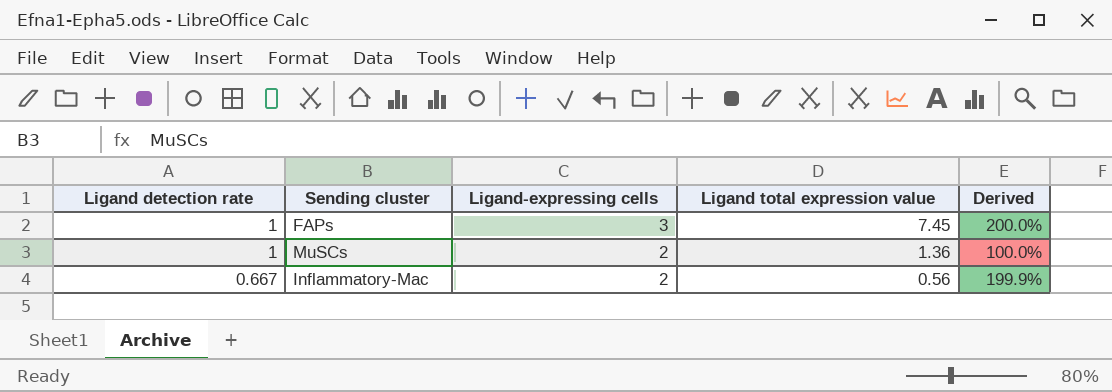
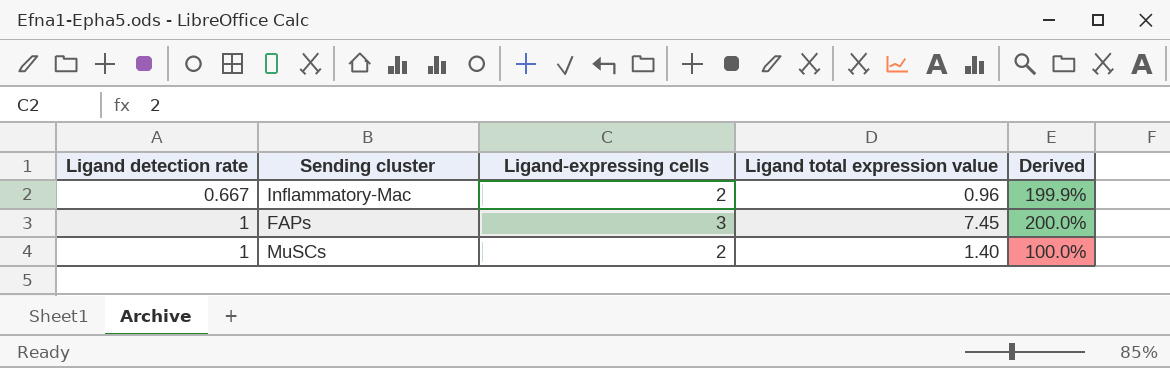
row order: Ligand detection rate descending -> Ligand detection rate ascending
Inflammatory-Mac | Ligand total expression value: 0.56 -> 0.96
MuSCs | Ligand total expression value: 1.36 -> 1.40

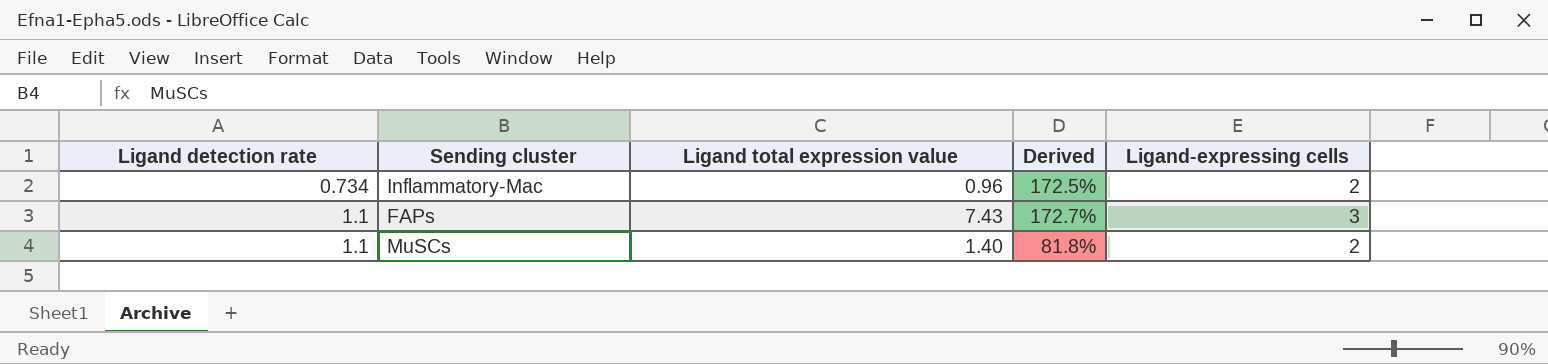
column Ligand-expressing cells | position: 3 -> 5
Inflammatory-Mac | Ligand detection rate: 0.667 -> 0.734
Inflammatory-Mac | Derived: 199.9% -> 172.5%
FAPs | Ligand detection rate: 1 -> 1.1
FAPs | Ligand total expression value: 7.45 -> 7.43
FAPs | Derived: 200.0% -> 172.7%
MuSCs | Ligand detection rate: 1 -> 1.1
MuSCs | Derived: 100.0% -> 81.8%

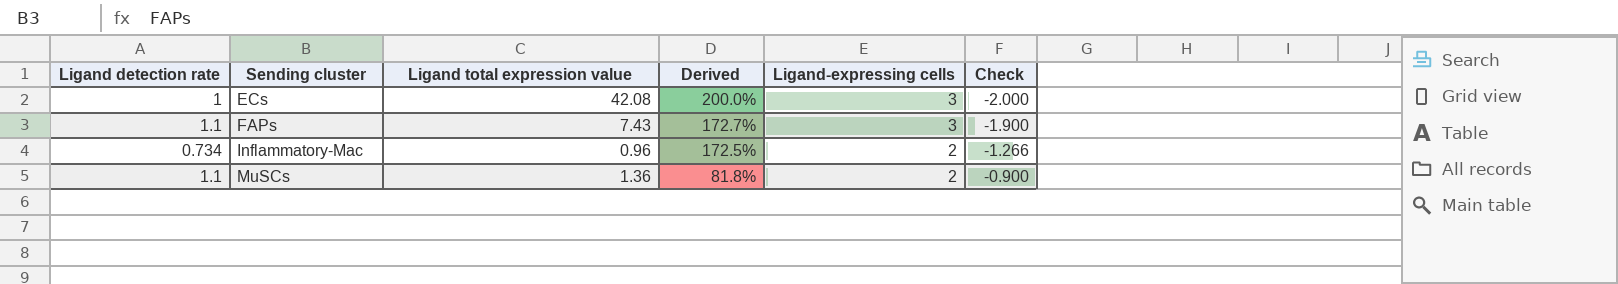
row order: Ligand detection rate ascending -> Sending cluster ascending
column Check | formula: none -> [Ligand detection rate] - [Ligand-expressing cells]
row ECs: none -> 1 | 42.08 | 200.0% | 3 | -2.000
MuSCs | Ligand total expression value: 1.40 -> 1.36

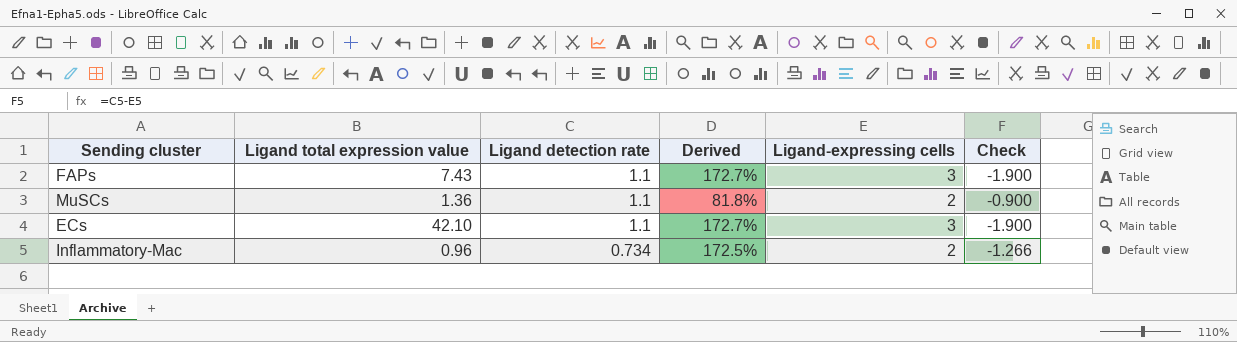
row order: Sending cluster ascending -> Ligand detection rate descending
column Ligand detection rate | position: 1 -> 3
ECs | Ligand total expression value: 42.08 -> 42.10
ECs | Ligand detection rate: 1 -> 1.1
ECs | Derived: 200.0% -> 172.7%
ECs | Check: -2.000 -> -1.900

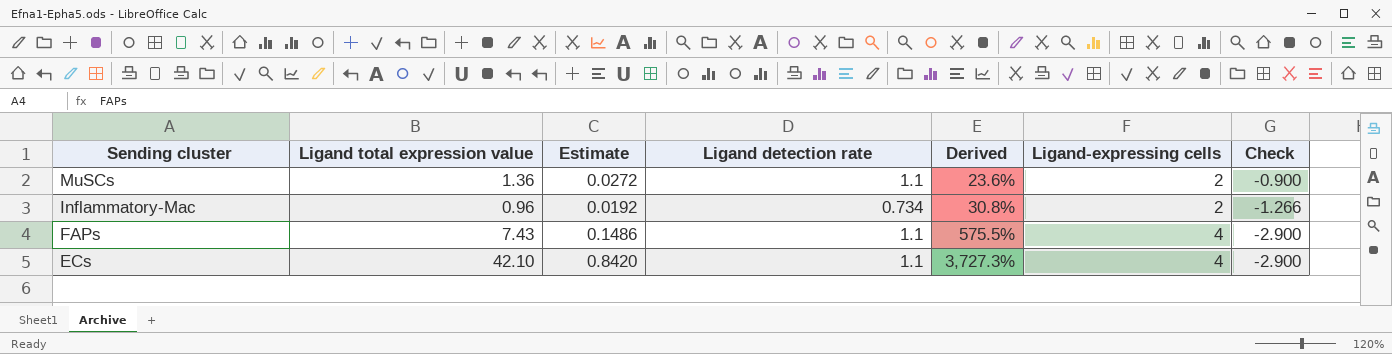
row order: Ligand detection rate descending -> Sending cluster descending
column Estimate | formula: none -> [Ligand total expression value] * 0.02
column Derived | formula: ([Ligand-expressing cells] - [Ligand detection rate]) / [Ligand detection rate] -> ([Ligand total expression value] - [Ligand detection rate]) / [Ligand detection rate]
FAPs | Ligand-expressing cells: 3 -> 4
FAPs | Check: -1.900 -> -2.900
ECs | Ligand-expressing cells: 3 -> 4
ECs | Check: -1.900 -> -2.900

